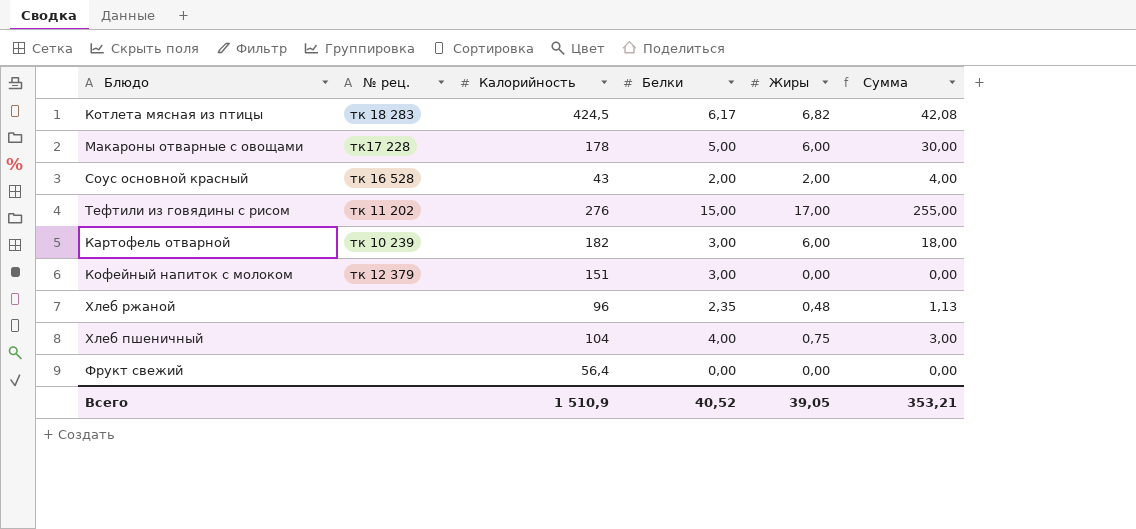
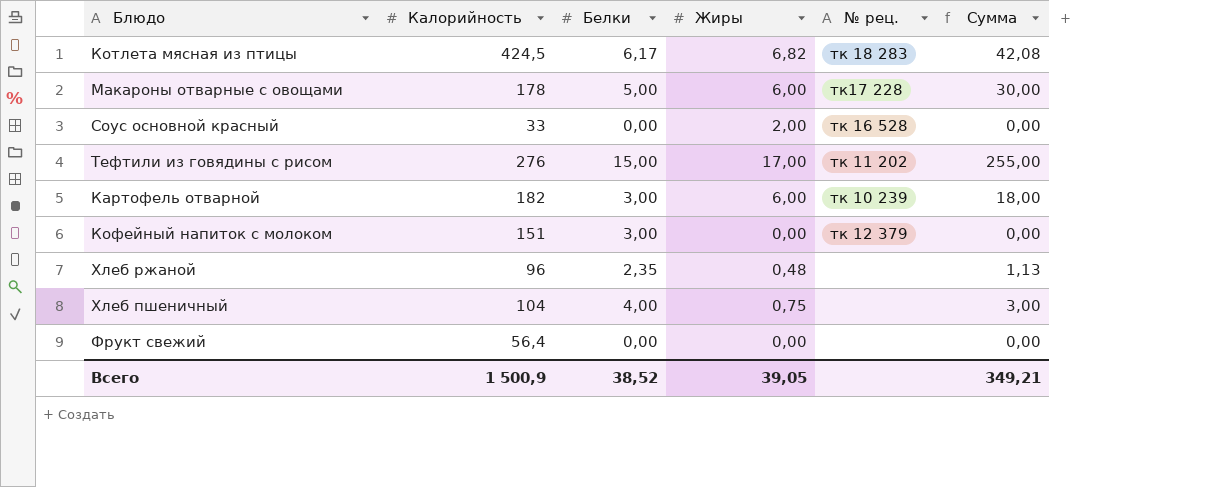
column № рец. | position: 2 -> 5
Соус основной красный | Калорийность: 43 -> 33
Соус основной красный | Белки: 2,00 -> 0,00
Соус основной красный | Сумма: 4,00 -> 0,00
Всего | Калорийность: 1 510,9 -> 1 500,9
Всего | Белки: 40,52 -> 38,52
Всего | Сумма: 353,21 -> 349,21

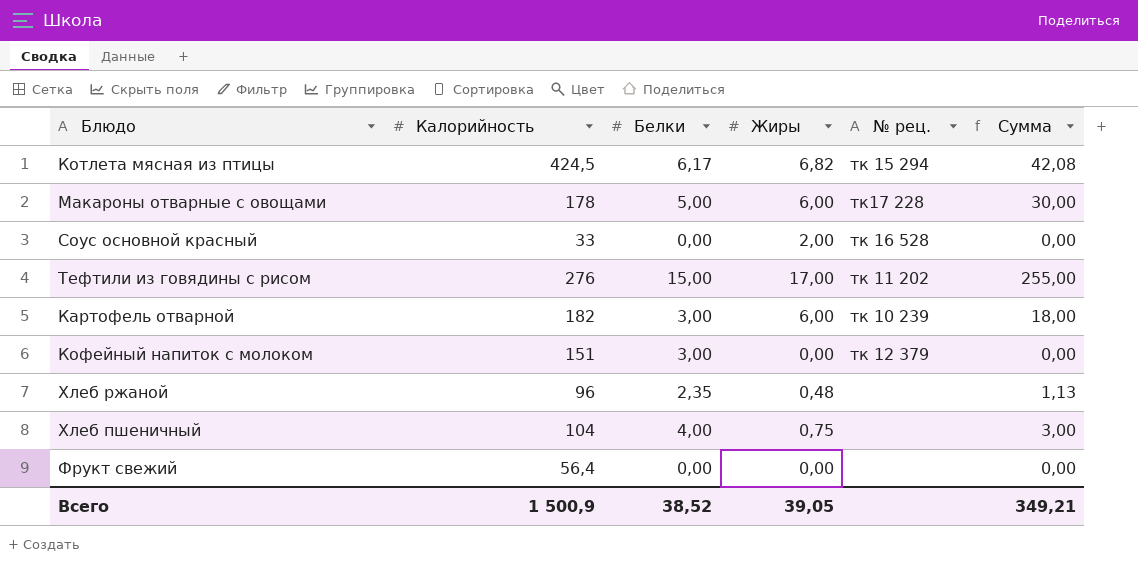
Котлета мясная из птицы | № рец.: тк 18 283 -> тк 15 294

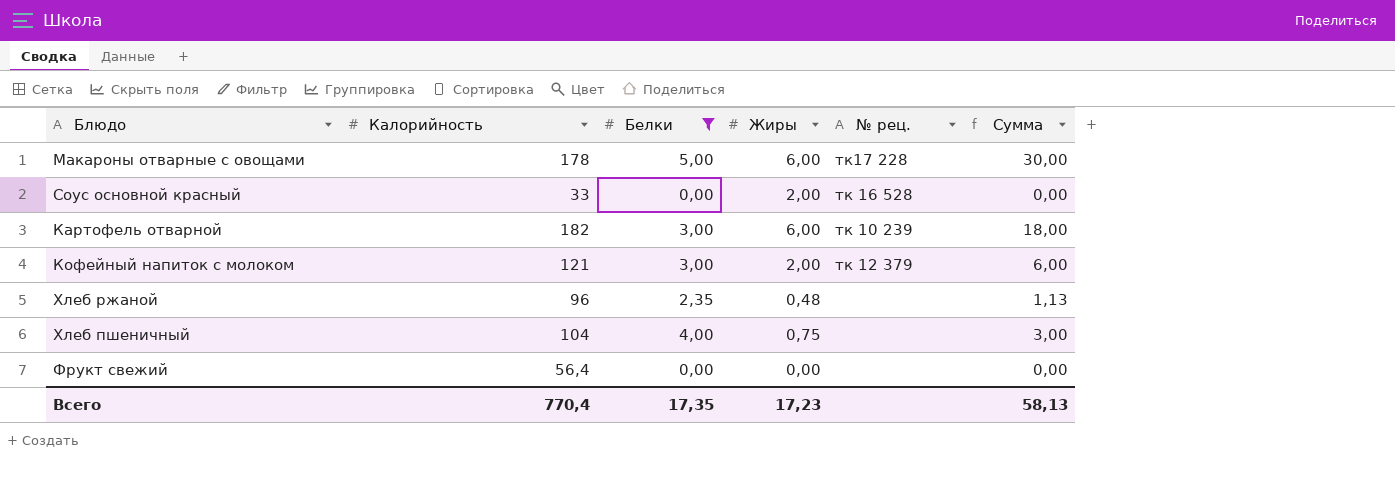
filter: none -> Белки <= 5,00
Кофейный напиток с молоком | Калорийность: 151 -> 121
Кофейный напиток с молоком | Жиры: 0,00 -> 2,00
Кофейный напиток с молоком | Сумма: 0,00 -> 6,00
Всего | Калорийность: 1 500,9 -> 770,4
Всего | Белки: 38,52 -> 17,35
Всего | Жиры: 39,05 -> 17,23
Всего | Сумма: 349,21 -> 58,13

